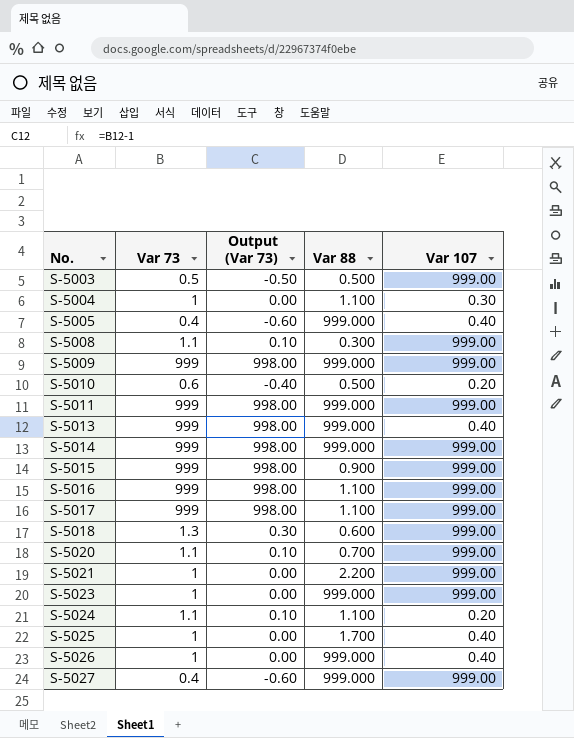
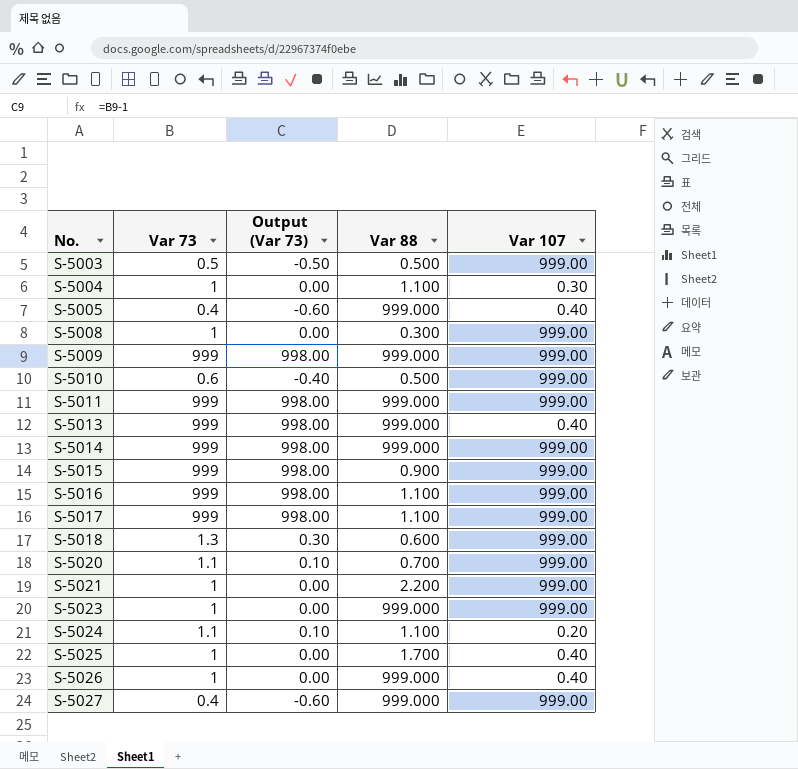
S-5008 | Var 73: 1.1 -> 1
S-5008 | Output (Var 73): 0.10 -> 0.00
S-5010 | Var 107: 0.20 -> 999.00

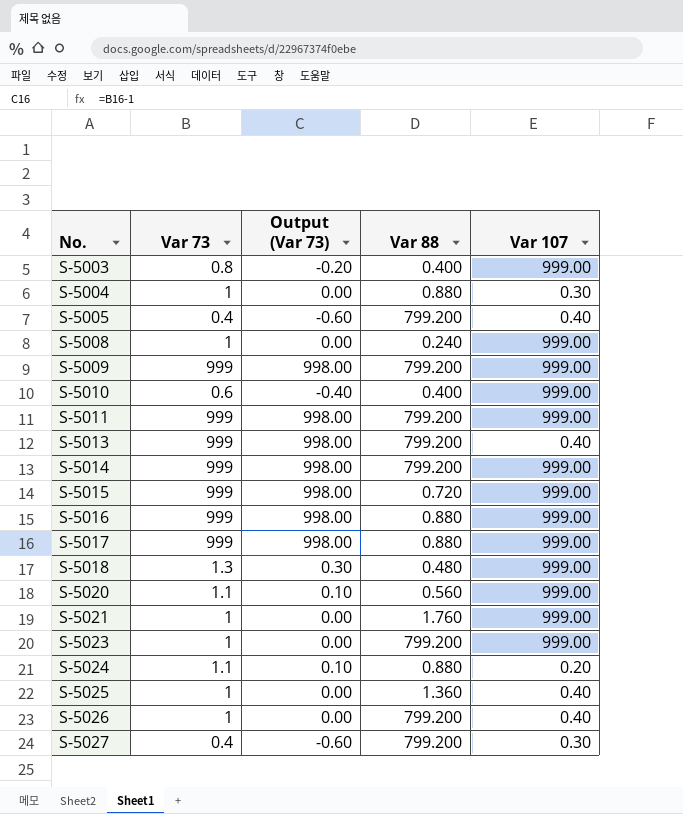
S-5003 | Var 73: 0.5 -> 0.8
S-5003 | Output (Var 73): -0.50 -> -0.20
S-5003 | Var 88: 0.500 -> 0.400
S-5004 | Var 88: 1.100 -> 0.880
S-5005 | Var 88: 999.000 -> 799.200
S-5008 | Var 88: 0.300 -> 0.240
S-5009 | Var 88: 999.000 -> 799.200
S-5010 | Var 88: 0.500 -> 0.400
S-5011 | Var 88: 999.000 -> 799.200
S-5013 | Var 88: 999.000 -> 799.200
S-5014 | Var 88: 999.000 -> 799.200
S-5015 | Var 88: 0.900 -> 0.720
S-5016 | Var 88: 1.100 -> 0.880
S-5017 | Var 88: 1.100 -> 0.880
S-5018 | Var 88: 0.600 -> 0.480
S-5020 | Var 88: 0.700 -> 0.560
S-5021 | Var 88: 2.200 -> 1.760
S-5023 | Var 88: 999.000 -> 799.200
S-5024 | Var 88: 1.100 -> 0.880
S-5025 | Var 88: 1.700 -> 1.360
S-5026 | Var 88: 999.000 -> 799.200
S-5027 | Var 88: 999.000 -> 799.200
S-5027 | Var 107: 999.00 -> 0.30

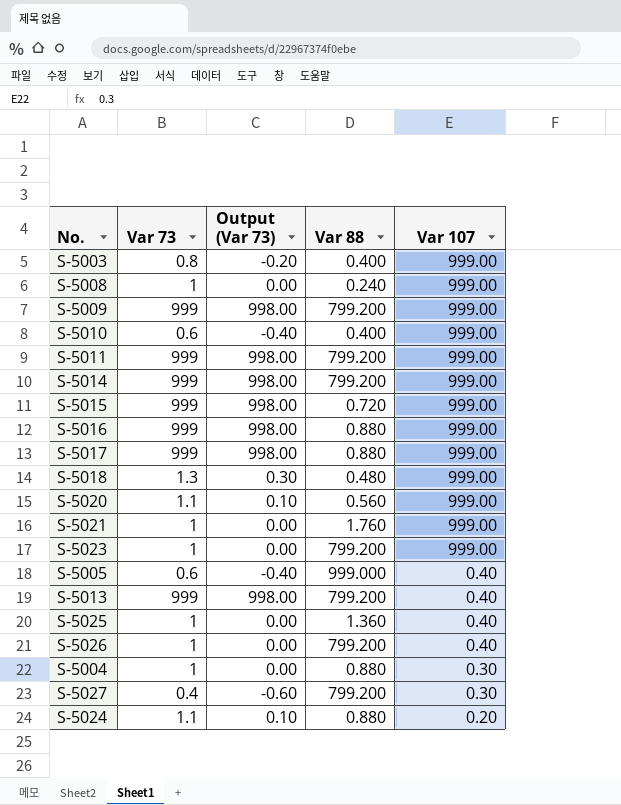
row order: No. ascending -> Var 107 descending
S-5005 | Var 73: 0.4 -> 0.6
S-5005 | Output (Var 73): -0.60 -> -0.40
S-5005 | Var 88: 799.200 -> 999.000

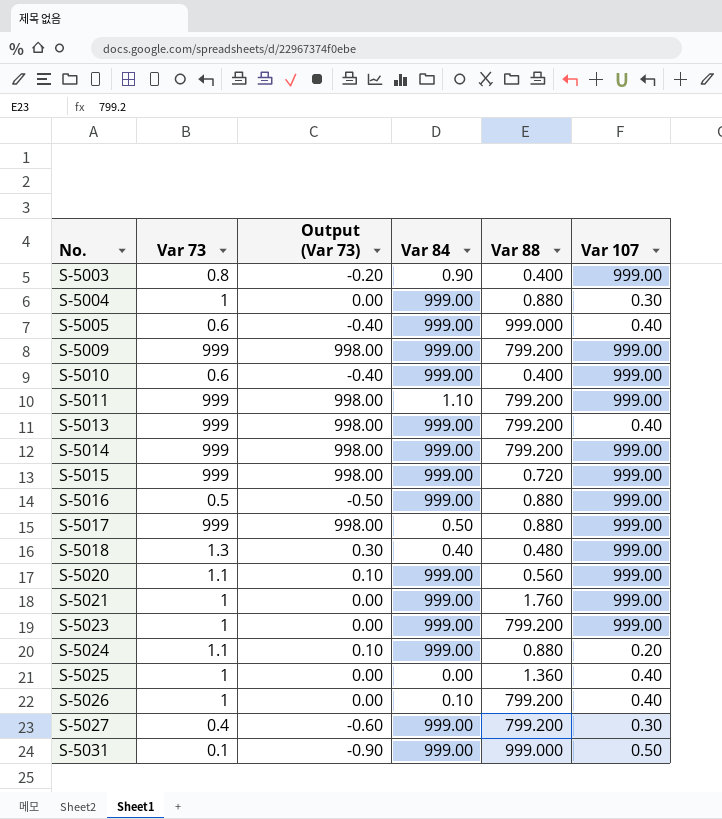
row order: Var 107 descending -> No. ascending
column Var 84 | position: none -> 4
row S-5008: 1 | 0.00 | 0.240 | 999.00 -> none
S-5016 | Var 73: 999 -> 0.5
S-5016 | Output (Var 73): 998.00 -> -0.50
row S-5031: none -> 0.1 | -0.90 | 999.00 | 999.000 | 0.50

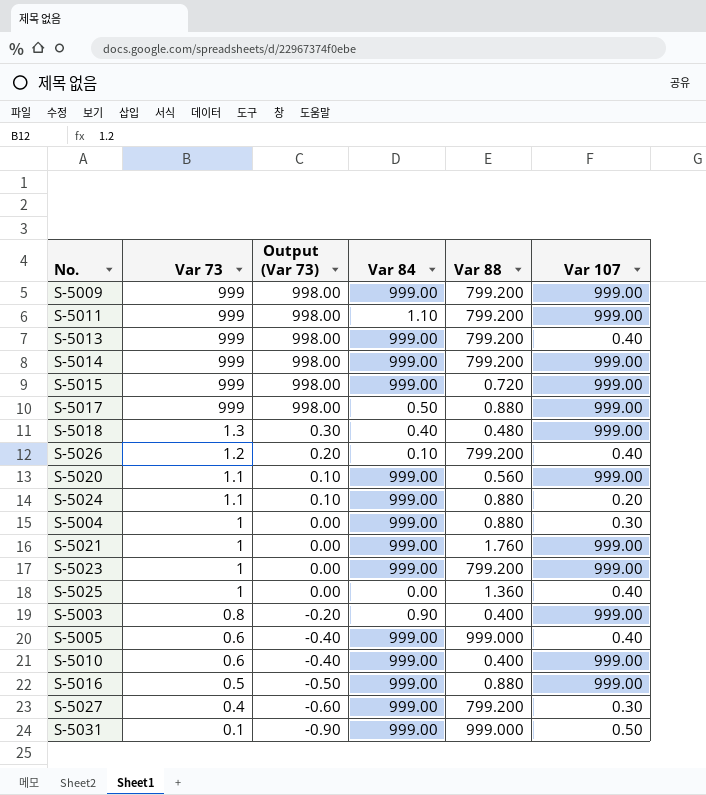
row order: No. ascending -> Var 73 descending
S-5026 | Var 73: 1 -> 1.2
S-5026 | Output (Var 73): 0.00 -> 0.20

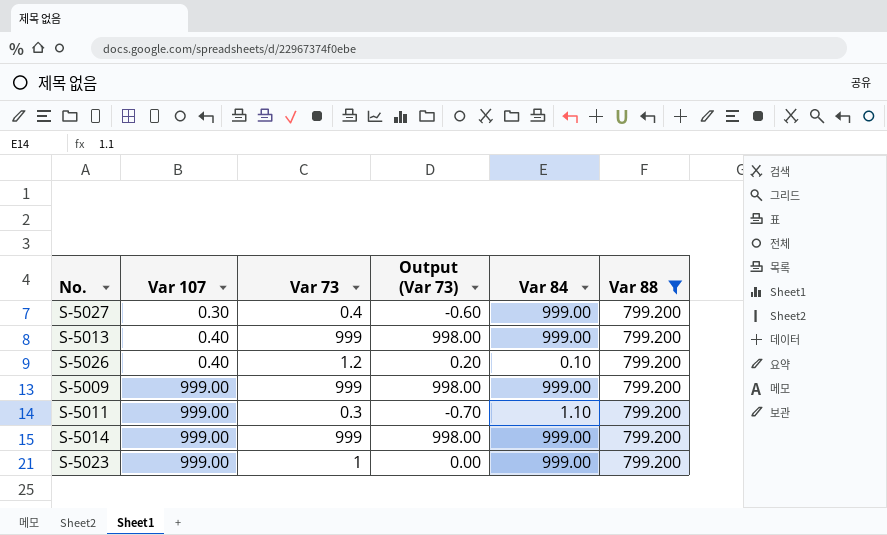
filter: none -> Var 88 = 799.200
row order: Var 73 descending -> Var 107 ascending
column Var 107 | position: 6 -> 2
S-5011 | Var 73: 999 -> 0.3
S-5011 | Output (Var 73): 998.00 -> -0.70

